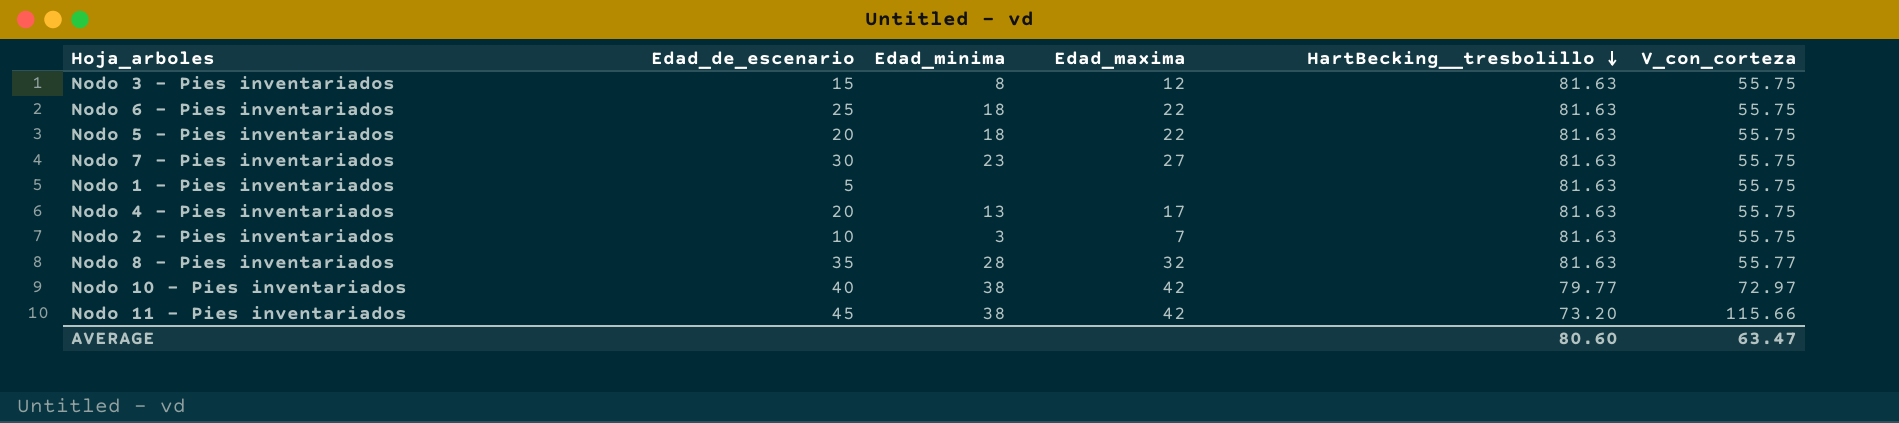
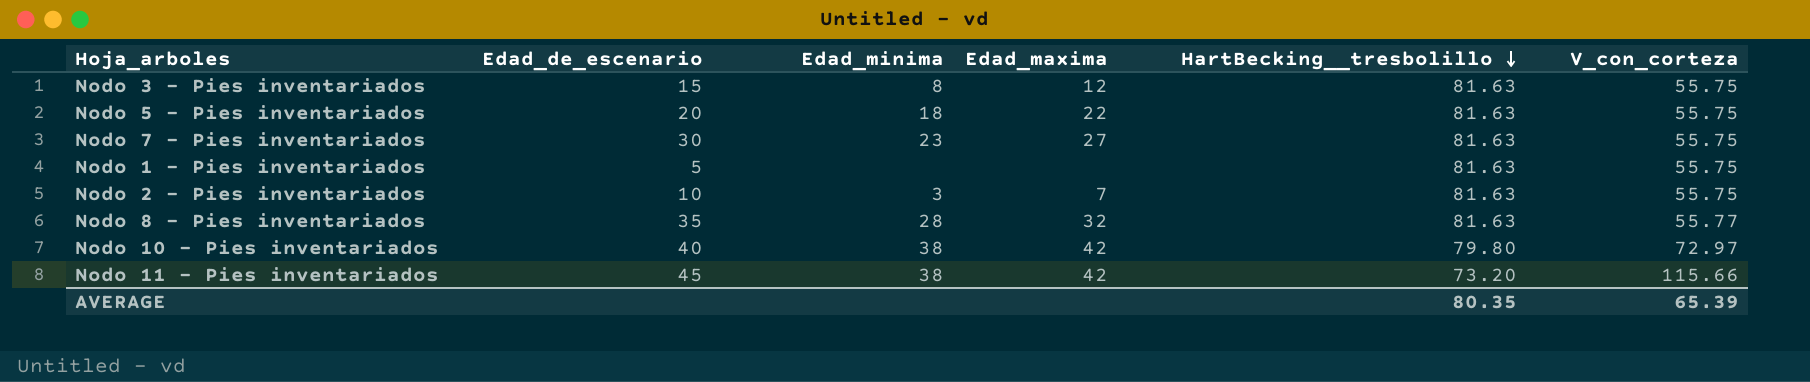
row Nodo 6 - Pies inventariados: 25 | 18 | 22 | 81.63 | 55.75 -> none
row Nodo 4 - Pies inventariados: 20 | 13 | 17 | 81.63 | 55.75 -> none
Nodo 10 - Pies inventariados | HartBecking__tresbolillo: 79.77 -> 79.80
AVERAGE | HartBecking__tresbolillo: 80.60 -> 80.35
AVERAGE | V_con_corteza: 63.47 -> 65.39

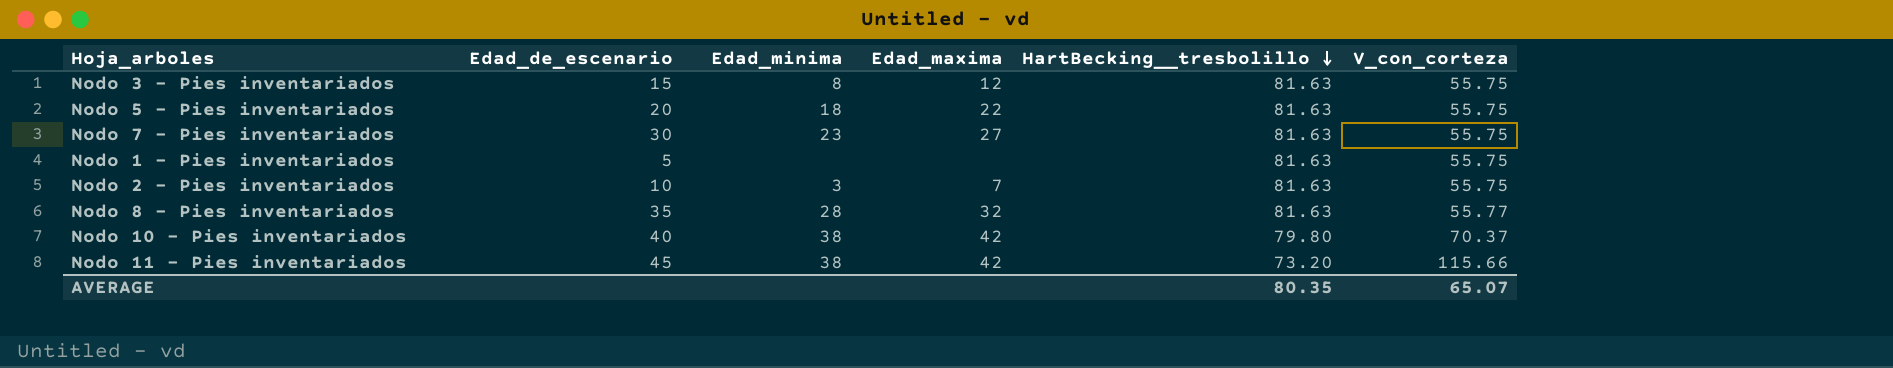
Nodo 10 - Pies inventariados | V_con_corteza: 72.97 -> 70.37
AVERAGE | V_con_corteza: 65.39 -> 65.07

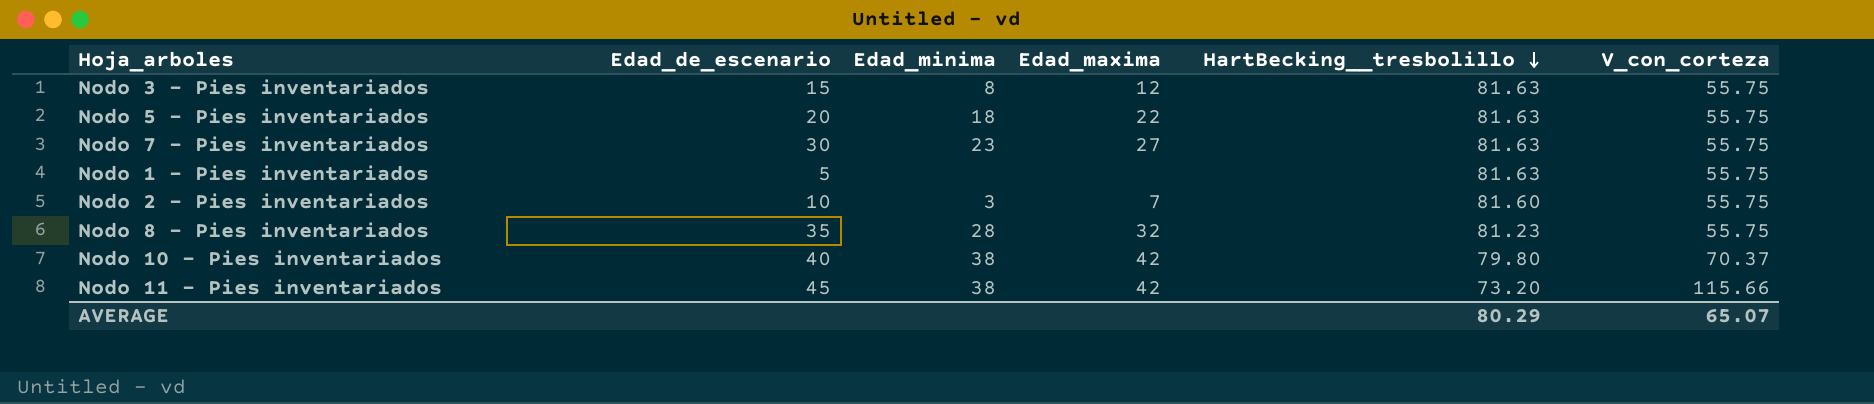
Nodo 2 - Pies inventariados | HartBecking__tresbolillo: 81.63 -> 81.60
Nodo 8 - Pies inventariados | HartBecking__tresbolillo: 81.63 -> 81.23
Nodo 8 - Pies inventariados | V_con_corteza: 55.77 -> 55.75
AVERAGE | HartBecking__tresbolillo: 80.35 -> 80.29

